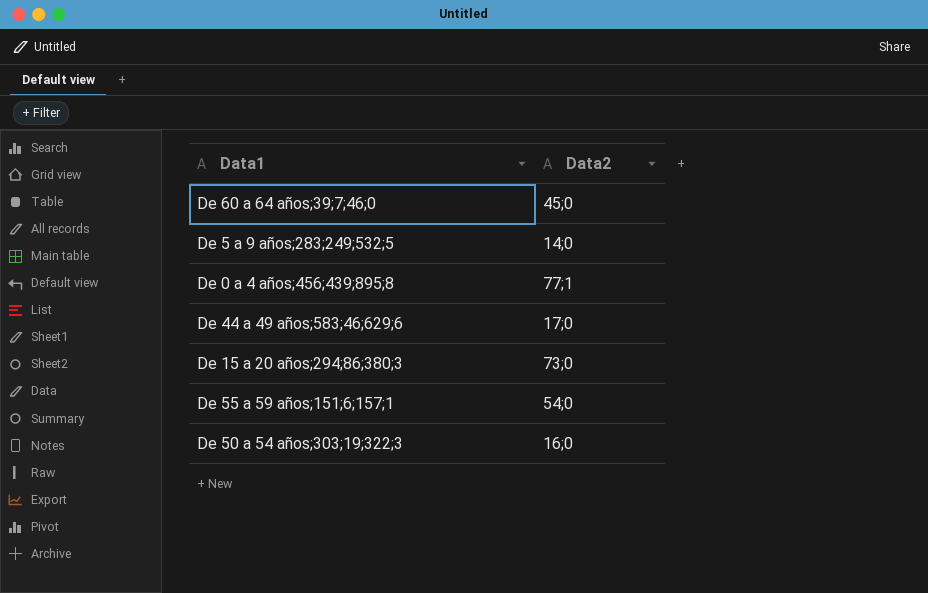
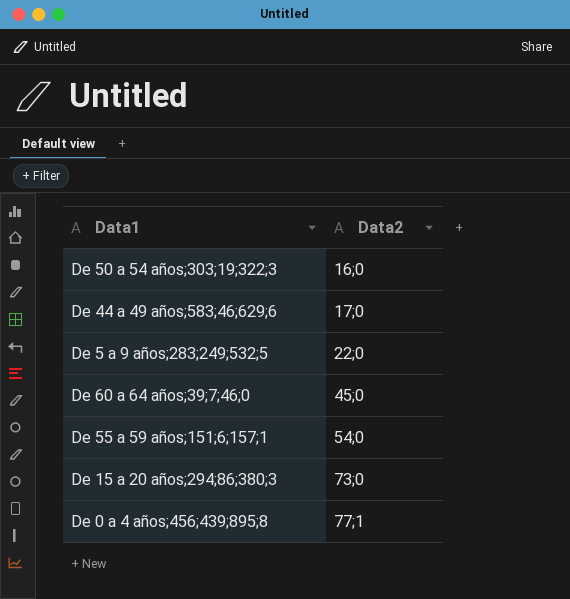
row order: none -> Data2 ascending
De 5 a 9 años;283;249;532;5 | Data2: 14;0 -> 22;0

